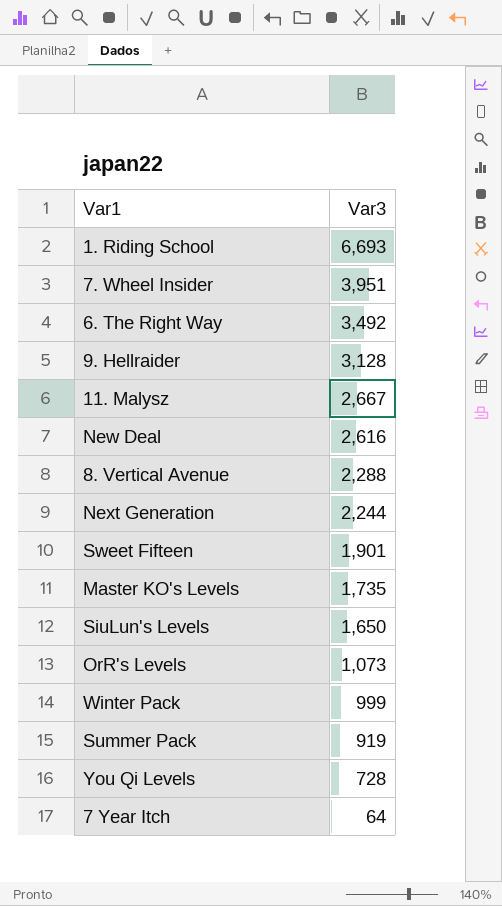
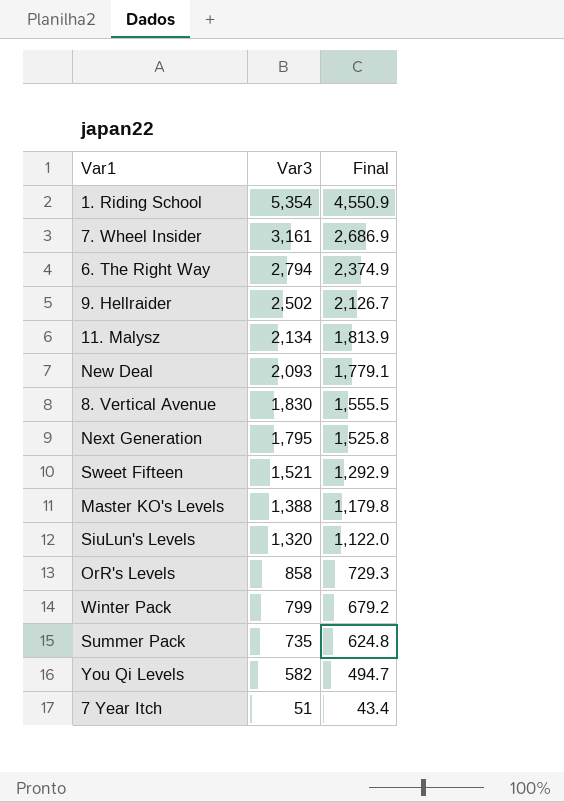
column Final | formula: none -> [Var3] * 0.85
1. Riding School | Var3: 6,693 -> 5,354
7. Wheel Insider | Var3: 3,951 -> 3,161
6. The Right Way | Var3: 3,492 -> 2,794
9. Hellraider | Var3: 3,128 -> 2,502
11. Malysz | Var3: 2,667 -> 2,134
New Deal | Var3: 2,616 -> 2,093
8. Vertical Avenue | Var3: 2,288 -> 1,830
Next Generation | Var3: 2,244 -> 1,795
Sweet Fifteen | Var3: 1,901 -> 1,521
Master KO's Levels | Var3: 1,735 -> 1,388
SiuLun's Levels | Var3: 1,650 -> 1,320
OrR's Levels | Var3: 1,073 -> 858
Winter Pack | Var3: 999 -> 799
Summer Pack | Var3: 919 -> 735
You Qi Levels | Var3: 728 -> 582
7 Year Itch | Var3: 64 -> 51

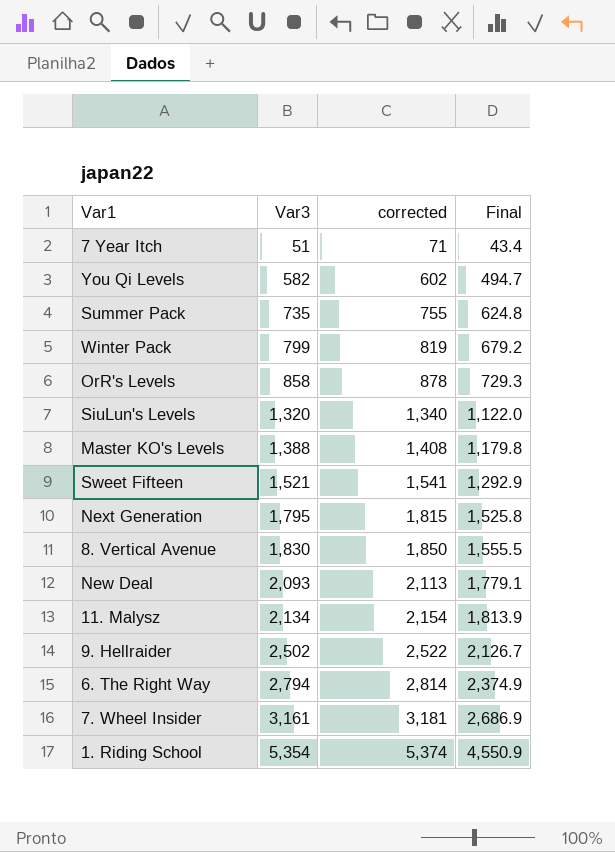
row order: Var3 descending -> Var3 ascending
column corrected | formula: none -> [Var3] + 20

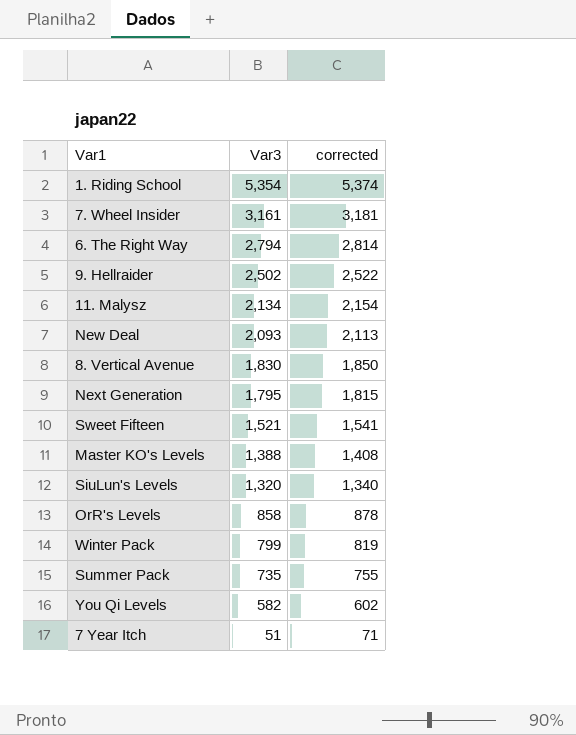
row order: Var3 ascending -> Var3 descending
column Final | formula: [Var3] * 0.85 -> none

